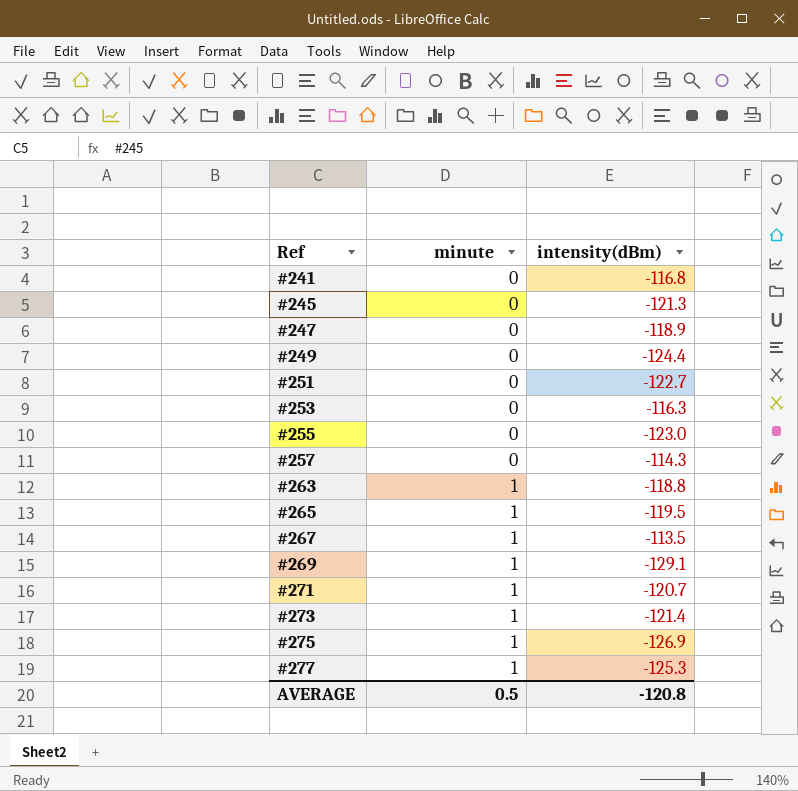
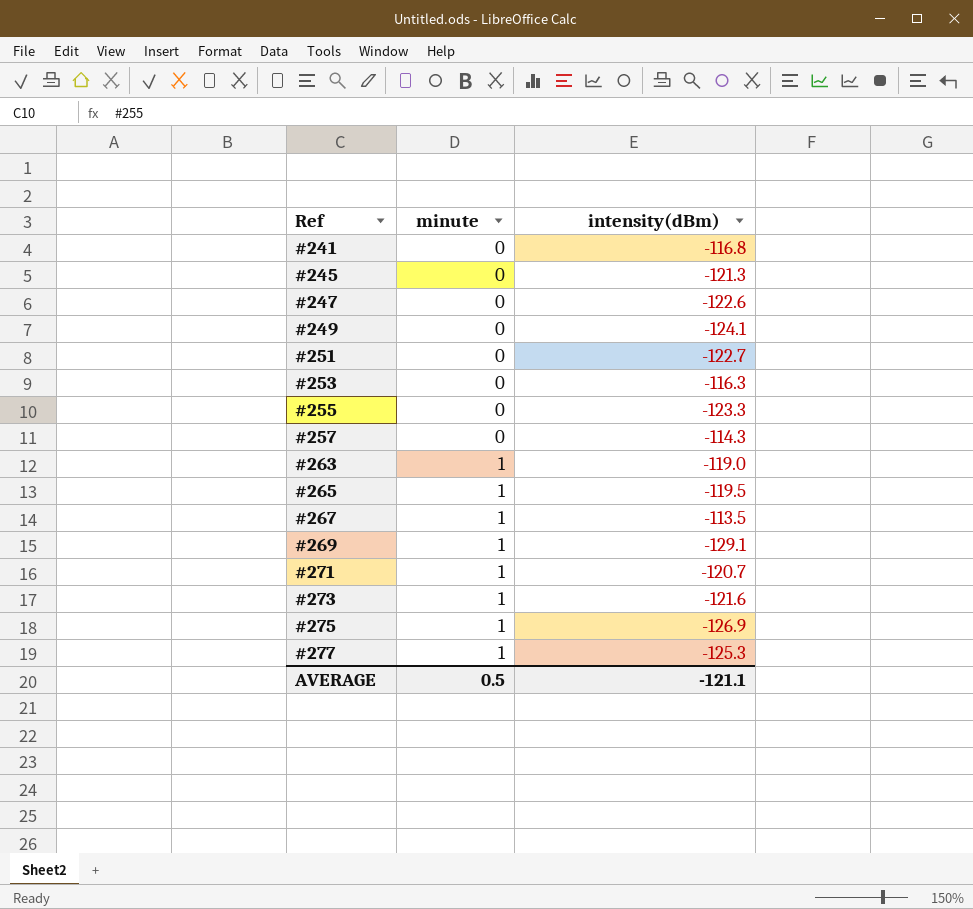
#247 | intensity(dBm): -118.9 -> -122.6
#249 | intensity(dBm): -124.4 -> -124.1
#255 | intensity(dBm): -123.0 -> -123.3
#263 | intensity(dBm): -118.8 -> -119.0
#273 | intensity(dBm): -121.4 -> -121.6
AVERAGE | intensity(dBm): -120.8 -> -121.1

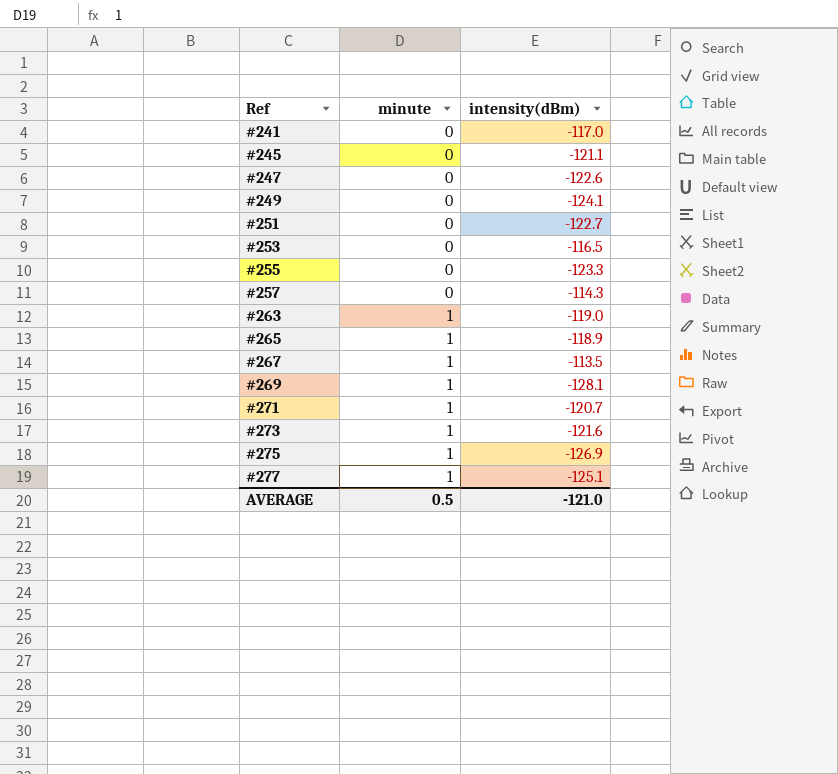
#241 | intensity(dBm): -116.8 -> -117.0
#245 | intensity(dBm): -121.3 -> -121.1
#253 | intensity(dBm): -116.3 -> -116.5
#265 | intensity(dBm): -119.5 -> -118.9
#269 | intensity(dBm): -129.1 -> -128.1
#277 | intensity(dBm): -125.3 -> -125.1
AVERAGE | intensity(dBm): -121.1 -> -121.0

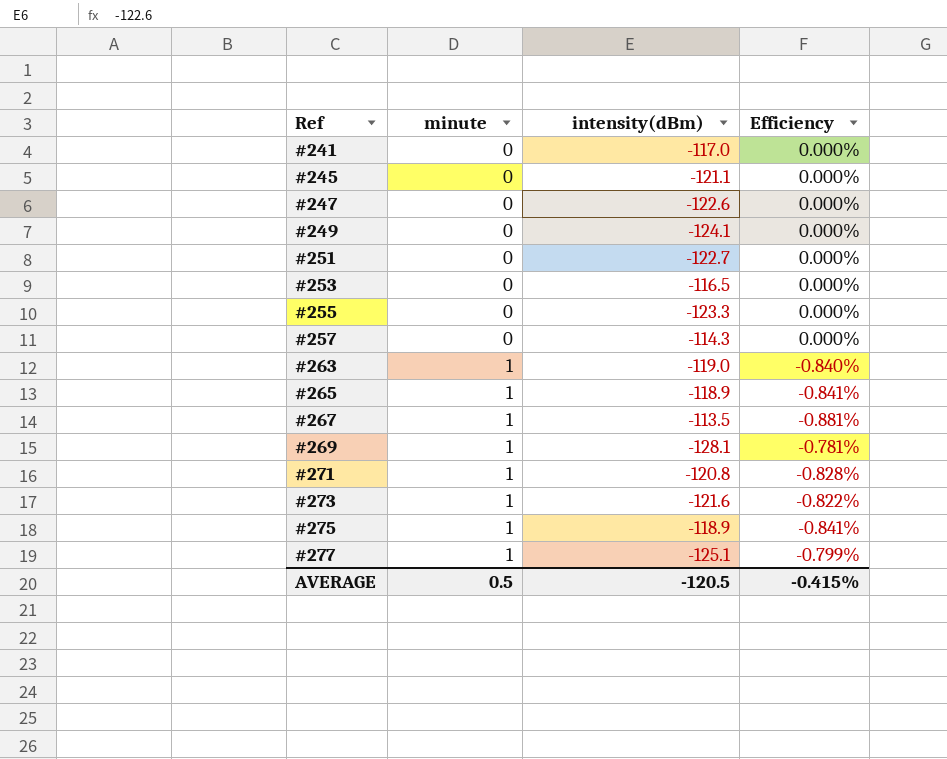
column Efficiency | formula: none -> [minute] / [intensity(dBm)]
#271 | intensity(dBm): -120.7 -> -120.8
#275 | intensity(dBm): -126.9 -> -118.9
AVERAGE | intensity(dBm): -121.0 -> -120.5

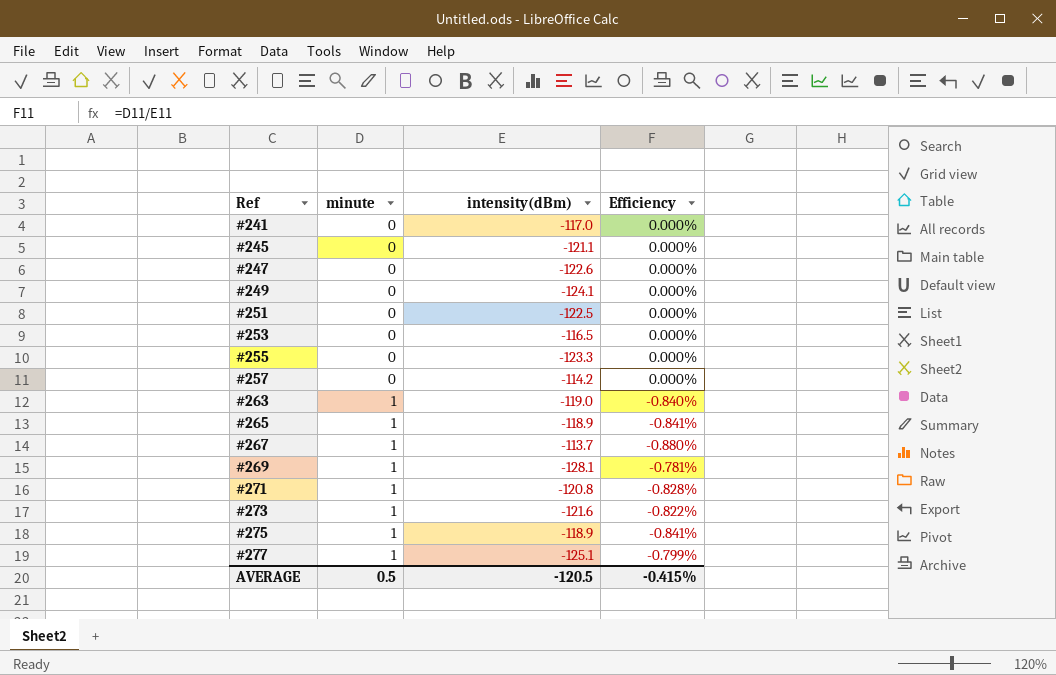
#251 | intensity(dBm): -122.7 -> -122.5
#257 | intensity(dBm): -114.3 -> -114.2
#267 | intensity(dBm): -113.5 -> -113.7
#267 | Efficiency: -0.881% -> -0.880%

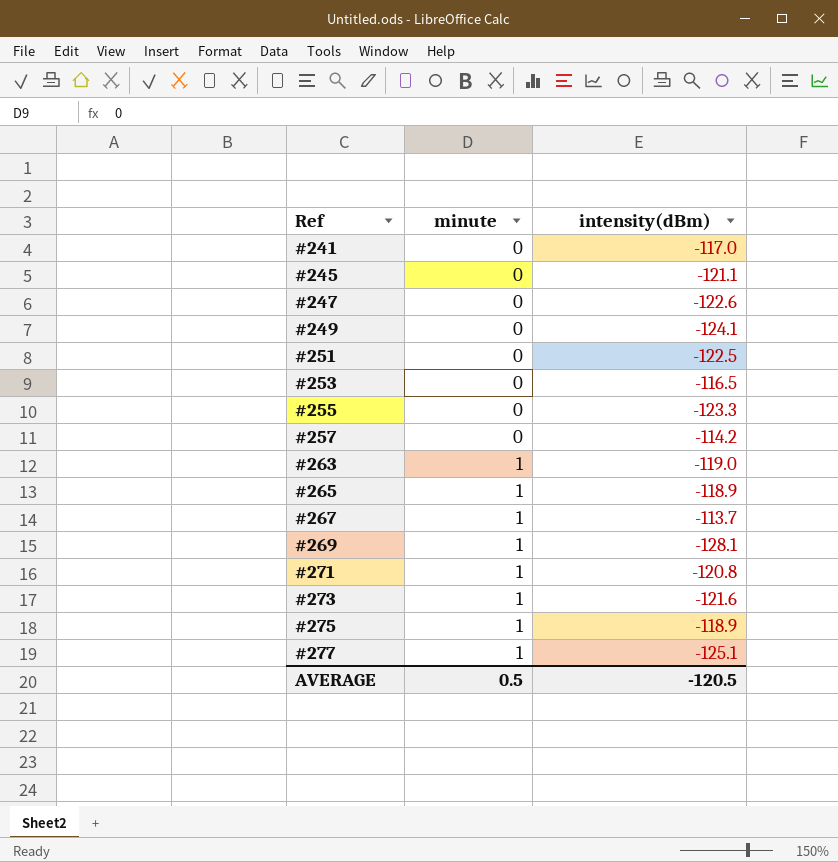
column Efficiency | formula: [minute] / [intensity(dBm)] -> none

